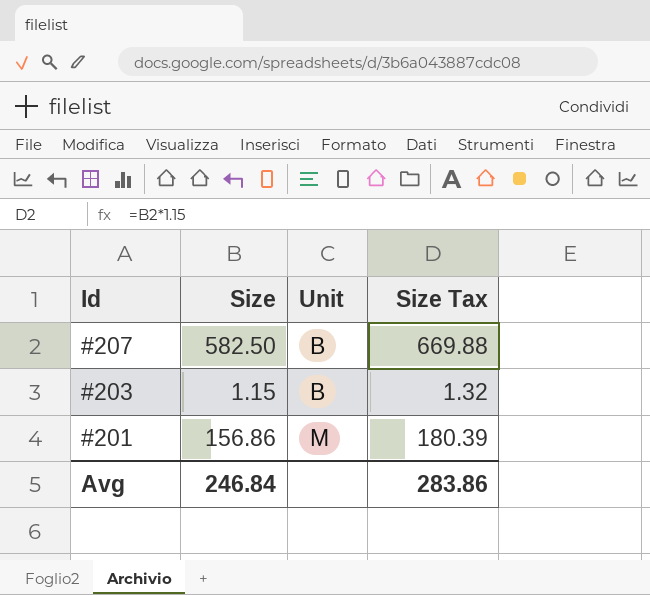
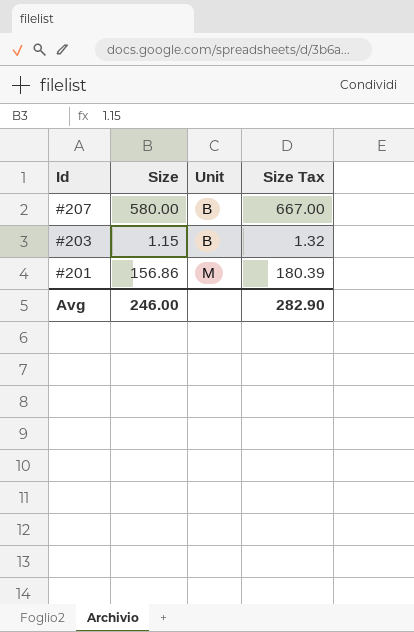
#207 | Size: 582.50 -> 580.00
#207 | Size Tax: 669.88 -> 667.00
Avg | Size: 246.84 -> 246.00
Avg | Size Tax: 283.86 -> 282.90

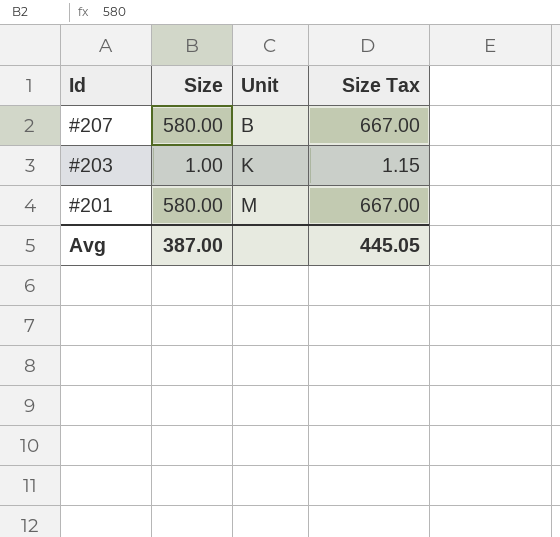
#203 | Size: 1.15 -> 1.00
#203 | Unit: B -> K
#203 | Size Tax: 1.32 -> 1.15
#201 | Size: 156.86 -> 580.00
#201 | Size Tax: 180.39 -> 667.00
Avg | Size: 246.00 -> 387.00
Avg | Size Tax: 282.90 -> 445.05

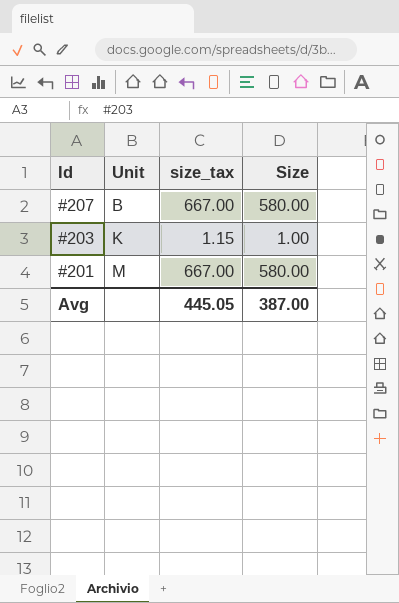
column name: Size Tax -> size_tax
column Size | position: 2 -> 4

